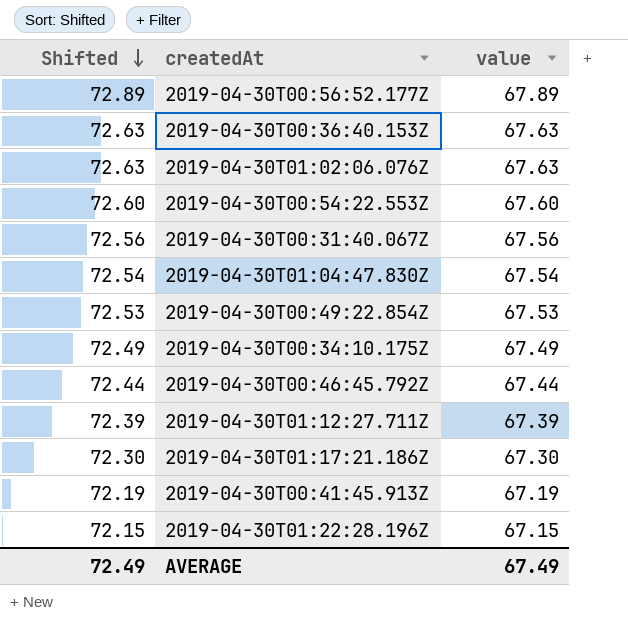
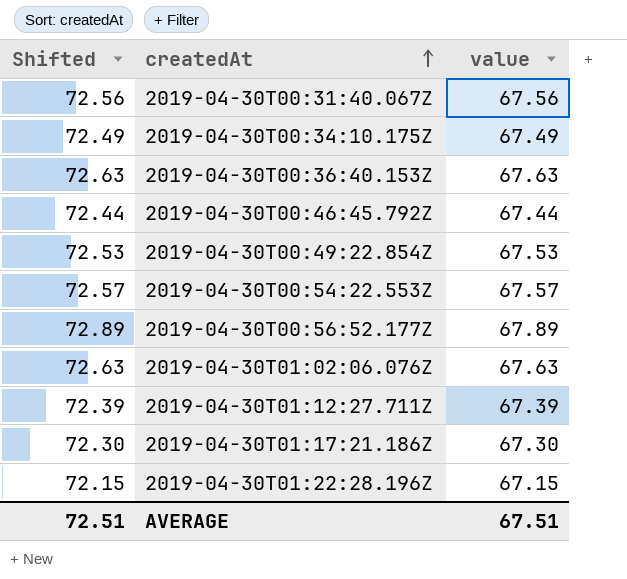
row order: Shifted descending -> createdAt ascending
row 2019-04-30T01:04:47.830Z: 72.54 | 67.54 -> none
row 2019-04-30T00:41:45.913Z: 72.19 | 67.19 -> none
2019-04-30T00:54:22.553Z | Shifted: 72.60 -> 72.57
2019-04-30T00:54:22.553Z | value: 67.60 -> 67.57
AVERAGE | Shifted: 72.49 -> 72.51
AVERAGE | value: 67.49 -> 67.51

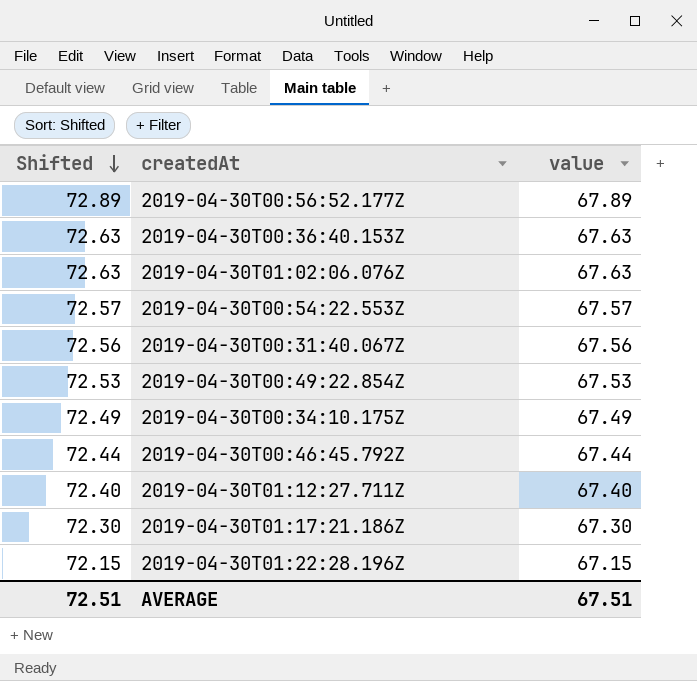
row order: createdAt ascending -> Shifted descending
2019-04-30T01:12:27.711Z | Shifted: 72.39 -> 72.40
2019-04-30T01:12:27.711Z | value: 67.39 -> 67.40

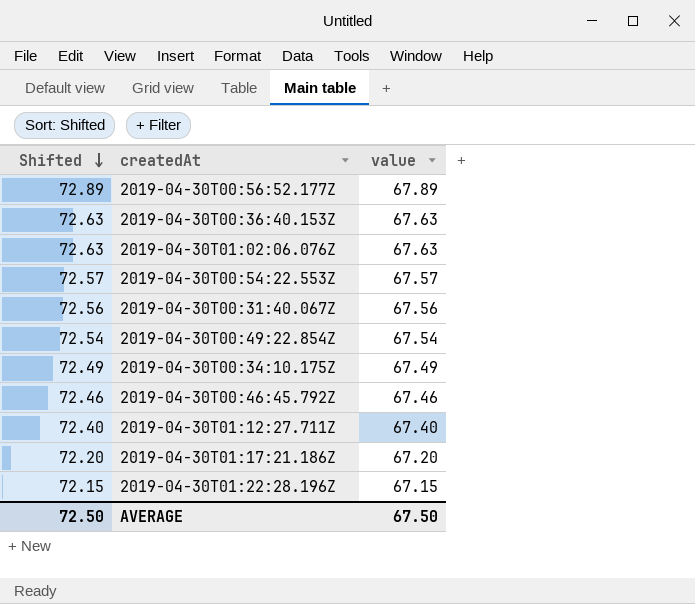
2019-04-30T00:49:22.854Z | Shifted: 72.53 -> 72.54
2019-04-30T00:49:22.854Z | value: 67.53 -> 67.54
2019-04-30T00:46:45.792Z | Shifted: 72.44 -> 72.46
2019-04-30T00:46:45.792Z | value: 67.44 -> 67.46
2019-04-30T01:17:21.186Z | Shifted: 72.30 -> 72.20
2019-04-30T01:17:21.186Z | value: 67.30 -> 67.20
AVERAGE | Shifted: 72.51 -> 72.50
AVERAGE | value: 67.51 -> 67.50

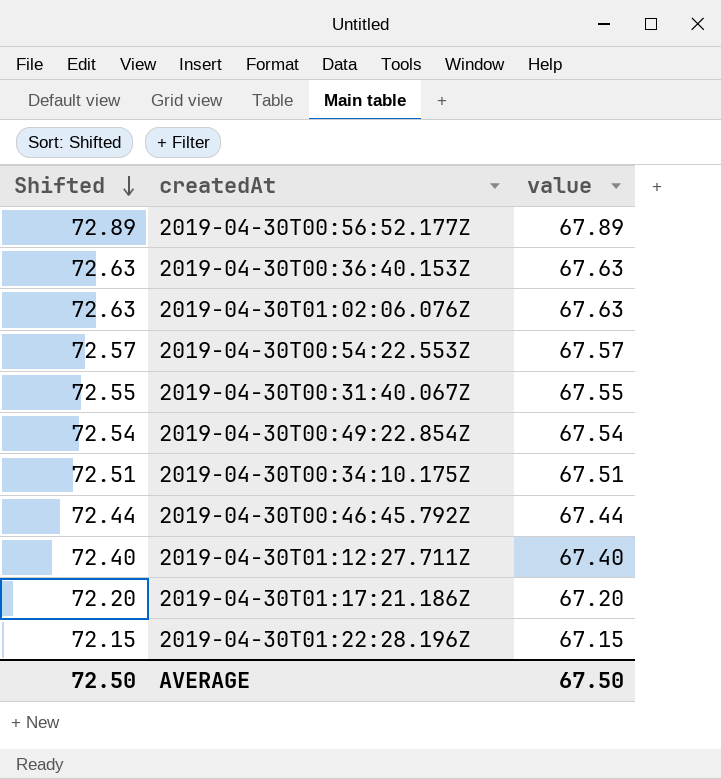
2019-04-30T00:31:40.067Z | Shifted: 72.56 -> 72.55
2019-04-30T00:31:40.067Z | value: 67.56 -> 67.55
2019-04-30T00:34:10.175Z | Shifted: 72.49 -> 72.51
2019-04-30T00:34:10.175Z | value: 67.49 -> 67.51
2019-04-30T00:46:45.792Z | Shifted: 72.46 -> 72.44
2019-04-30T00:46:45.792Z | value: 67.46 -> 67.44

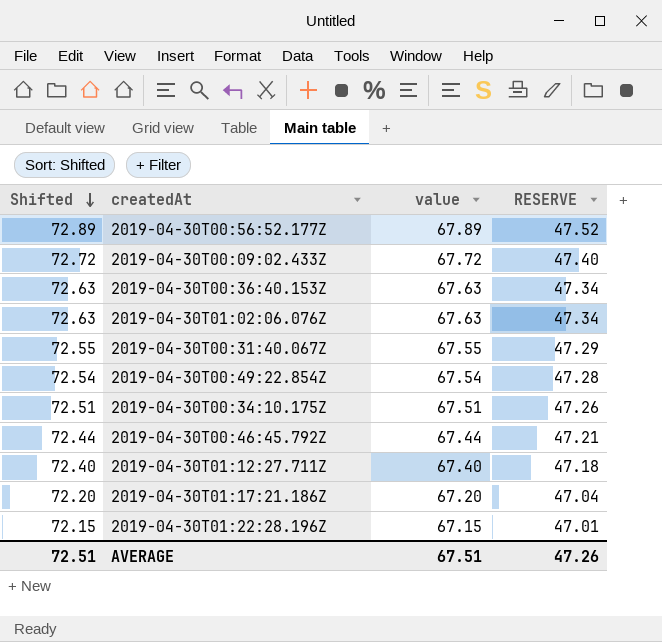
column RESERVE | formula: none -> [value] * 0.7
row 2019-04-30T00:54:22.553Z: 72.57 | 67.57 -> none
row 2019-04-30T00:09:02.433Z: none -> 72.72 | 67.72 | 47.40
AVERAGE | Shifted: 72.50 -> 72.51
AVERAGE | value: 67.50 -> 67.51

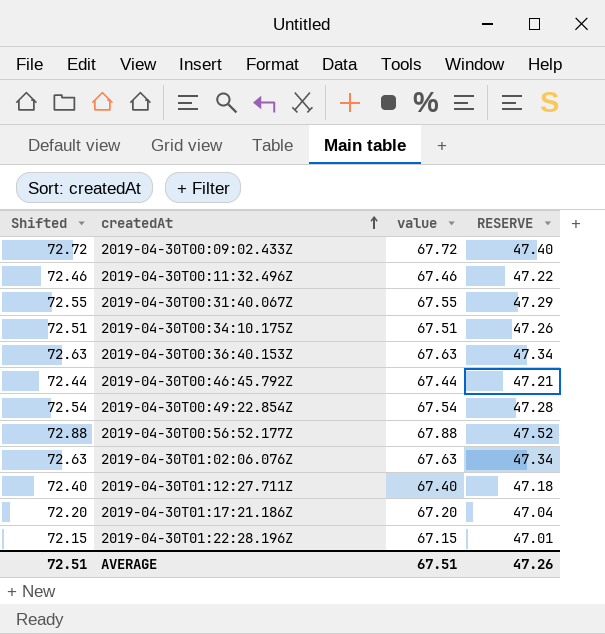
row order: Shifted descending -> createdAt ascending
row 2019-04-30T00:11:32.496Z: none -> 72.46 | 67.46 | 47.22
2019-04-30T00:56:52.177Z | Shifted: 72.89 -> 72.88
2019-04-30T00:56:52.177Z | value: 67.89 -> 67.88

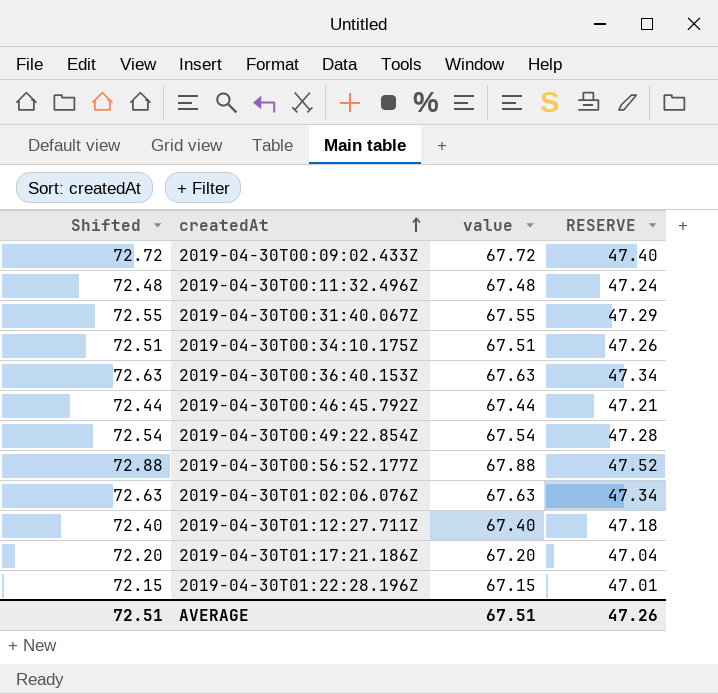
2019-04-30T00:11:32.496Z | Shifted: 72.46 -> 72.48
2019-04-30T00:11:32.496Z | value: 67.46 -> 67.48
2019-04-30T00:11:32.496Z | RESERVE: 47.22 -> 47.24

